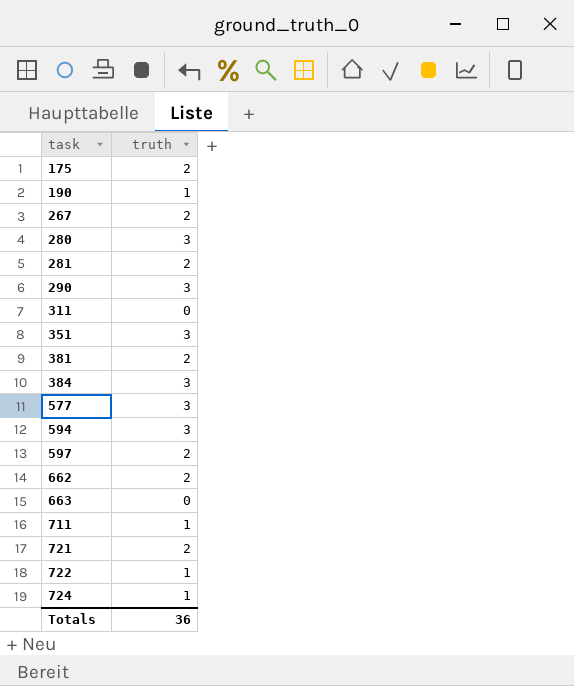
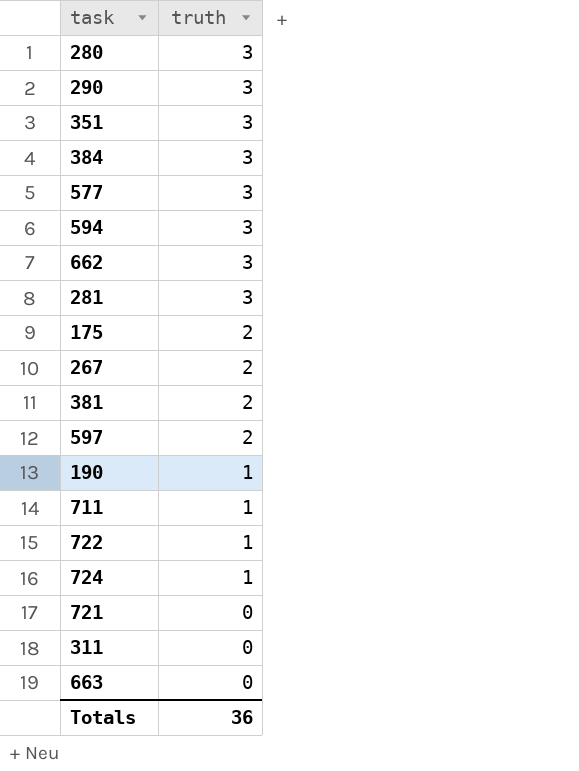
row order: task ascending -> truth descending
662 | truth: 2 -> 3
281 | truth: 2 -> 3
721 | truth: 2 -> 0

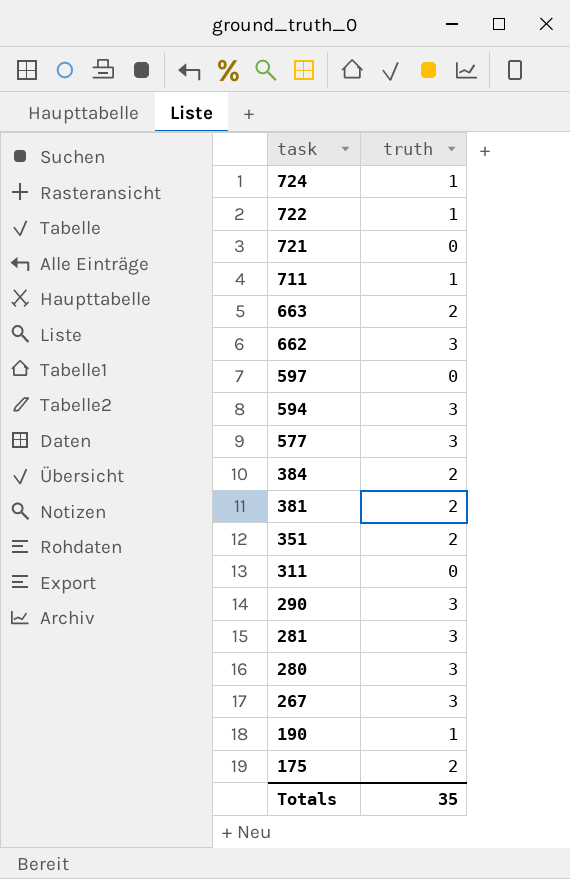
row order: truth descending -> task descending
663 | truth: 0 -> 2
597 | truth: 2 -> 0
384 | truth: 3 -> 2
351 | truth: 3 -> 2
267 | truth: 2 -> 3
Totals | truth: 36 -> 35

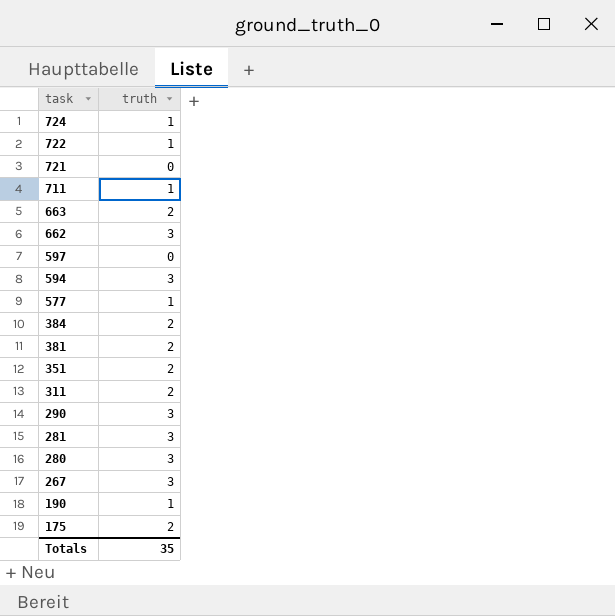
577 | truth: 3 -> 1
311 | truth: 0 -> 2

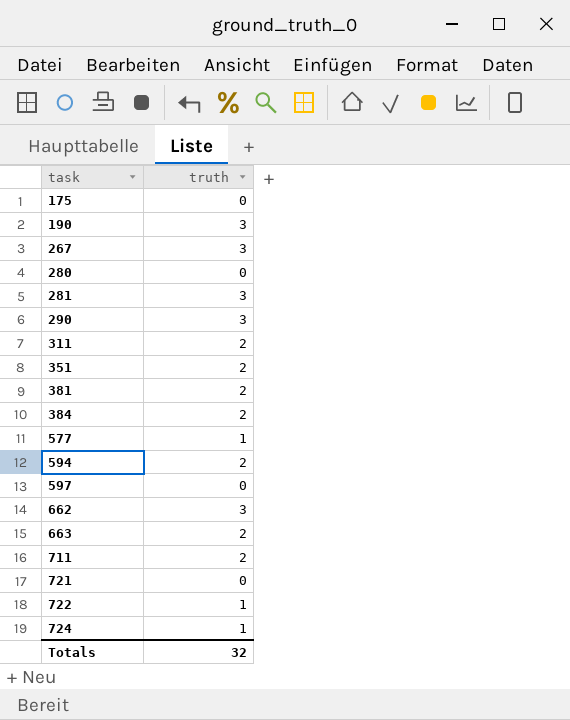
row order: task descending -> task ascending
175 | truth: 2 -> 0
190 | truth: 1 -> 3
280 | truth: 3 -> 0
594 | truth: 3 -> 2
711 | truth: 1 -> 2
Totals | truth: 35 -> 32

